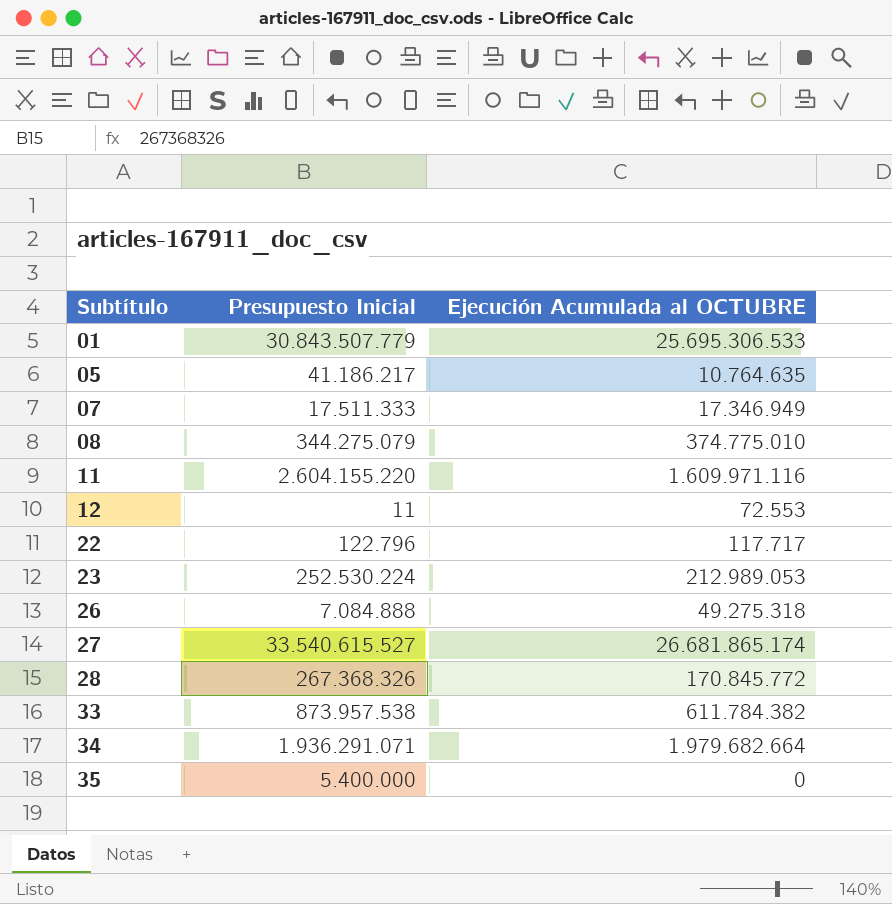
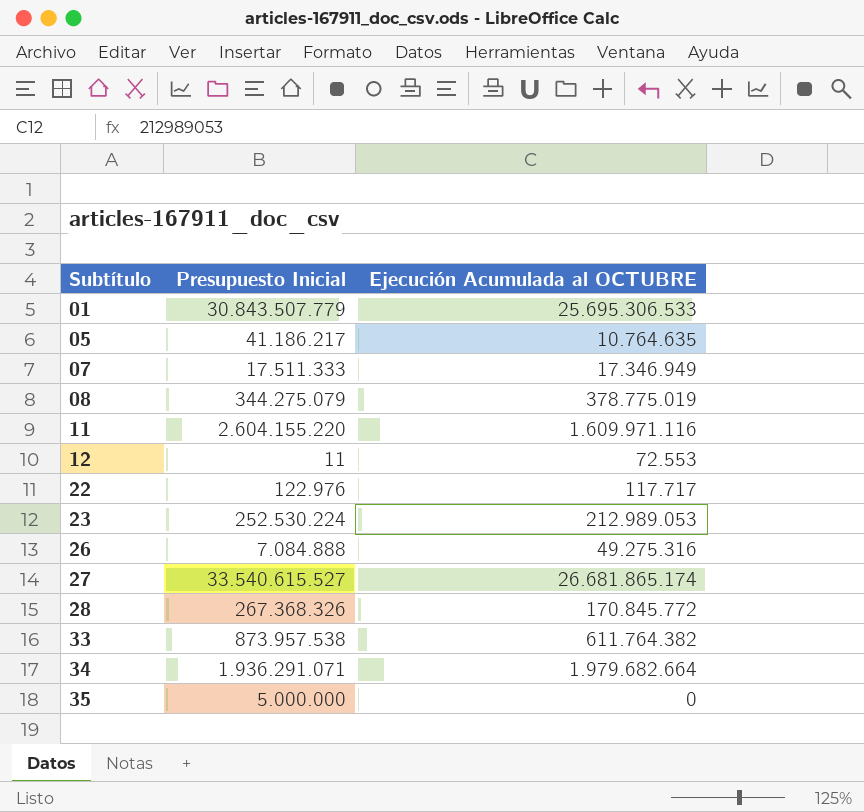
08 | Ejecución Acumulada al OCTUBRE: 374.775.010 -> 378.775.019
22 | Presupuesto Inicial: 122.796 -> 122.976
26 | Ejecución Acumulada al OCTUBRE: 49.275.318 -> 49.275.316
33 | Ejecución Acumulada al OCTUBRE: 611.784.382 -> 611.764.382
35 | Presupuesto Inicial: 5.400.000 -> 5.000.000

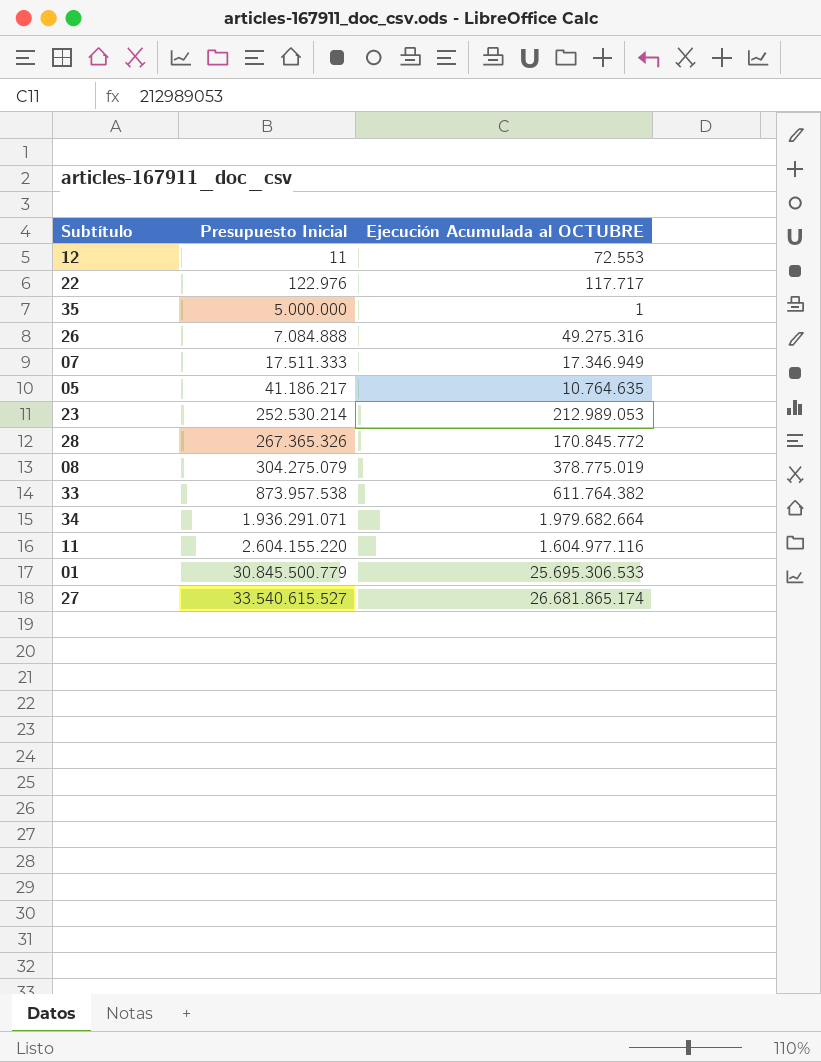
row order: Subtítulo ascending -> Presupuesto Inicial ascending
35 | Ejecución Acumulada al OCTUBRE: 0 -> 1
23 | Presupuesto Inicial: 252.530.224 -> 252.530.214
28 | Presupuesto Inicial: 267.368.326 -> 267.365.326
08 | Presupuesto Inicial: 344.275.079 -> 304.275.079
11 | Ejecución Acumulada al OCTUBRE: 1.609.971.116 -> 1.604.977.116
01 | Presupuesto Inicial: 30.843.507.779 -> 30.845.500.779

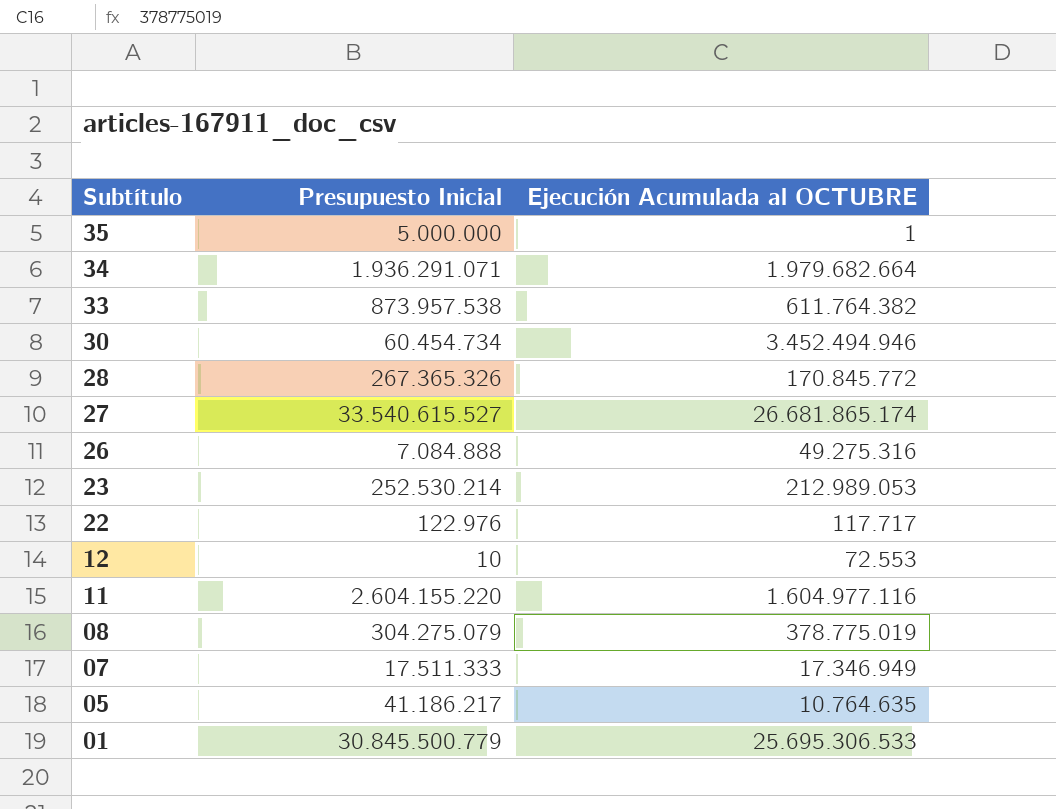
row order: Presupuesto Inicial ascending -> Subtítulo descending
row 30: none -> 60.454.734 | 3.452.494.946
12 | Presupuesto Inicial: 11 -> 10

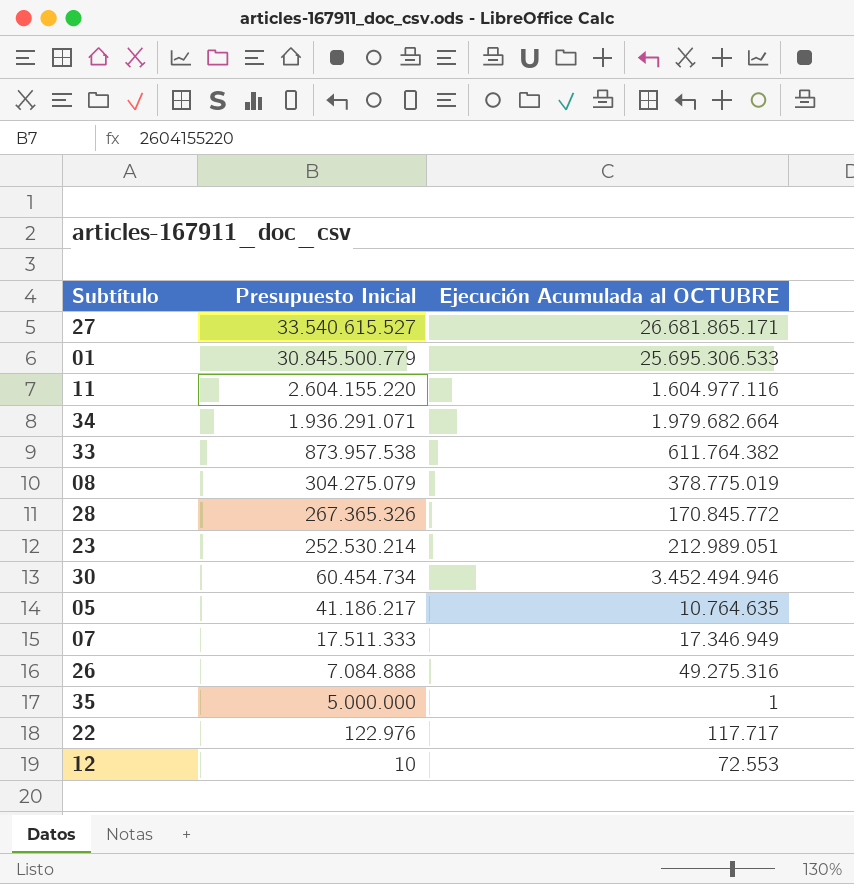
row order: Subtítulo descending -> Presupuesto Inicial descending
27 | Ejecución Acumulada al OCTUBRE: 26.681.865.174 -> 26.681.865.171
23 | Ejecución Acumulada al OCTUBRE: 212.989.053 -> 212.989.051

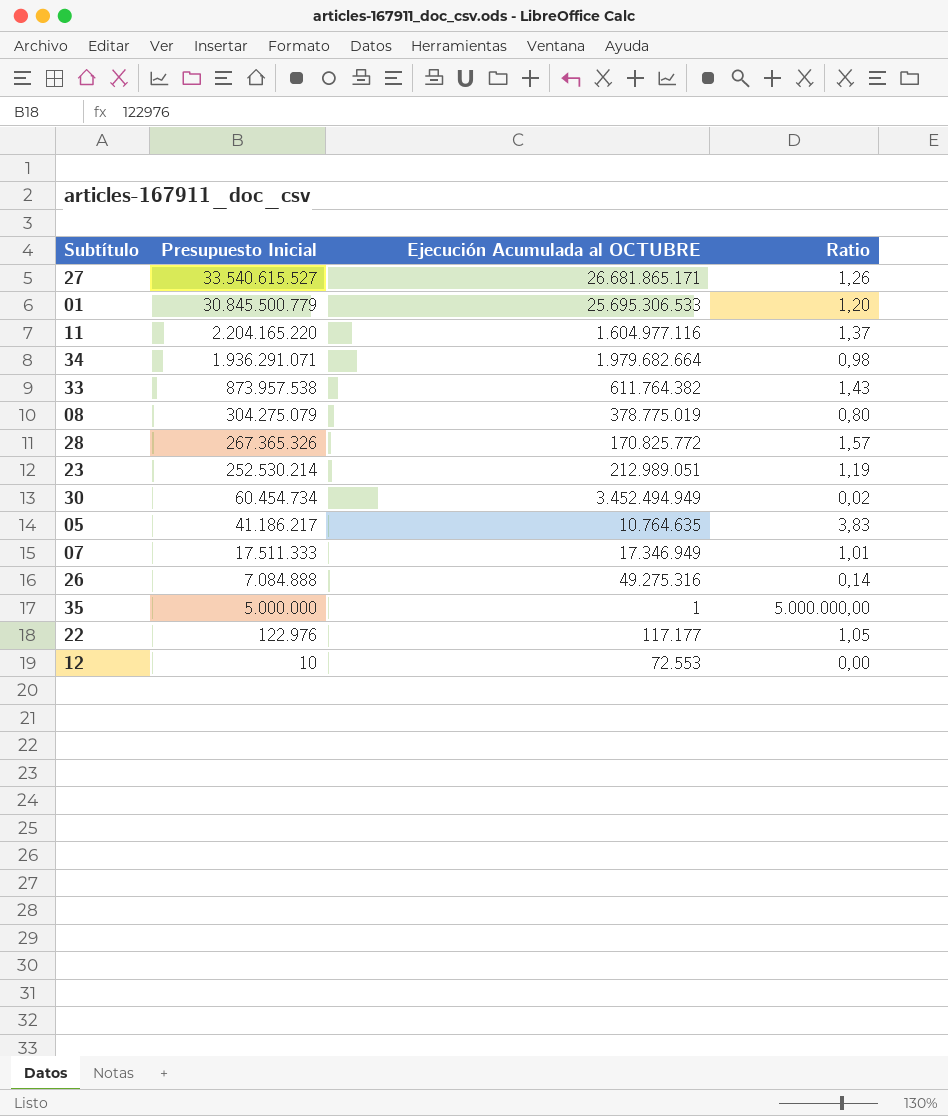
column Ratio | formula: none -> [Presupuesto Inicial] / [Ejecución Acumulada al OCTUBRE]
11 | Presupuesto Inicial: 2.604.155.220 -> 2.204.165.220
28 | Ejecución Acumulada al OCTUBRE: 170.845.772 -> 170.825.772
30 | Ejecución Acumulada al OCTUBRE: 3.452.494.946 -> 3.452.494.949
22 | Ejecución Acumulada al OCTUBRE: 117.717 -> 117.177

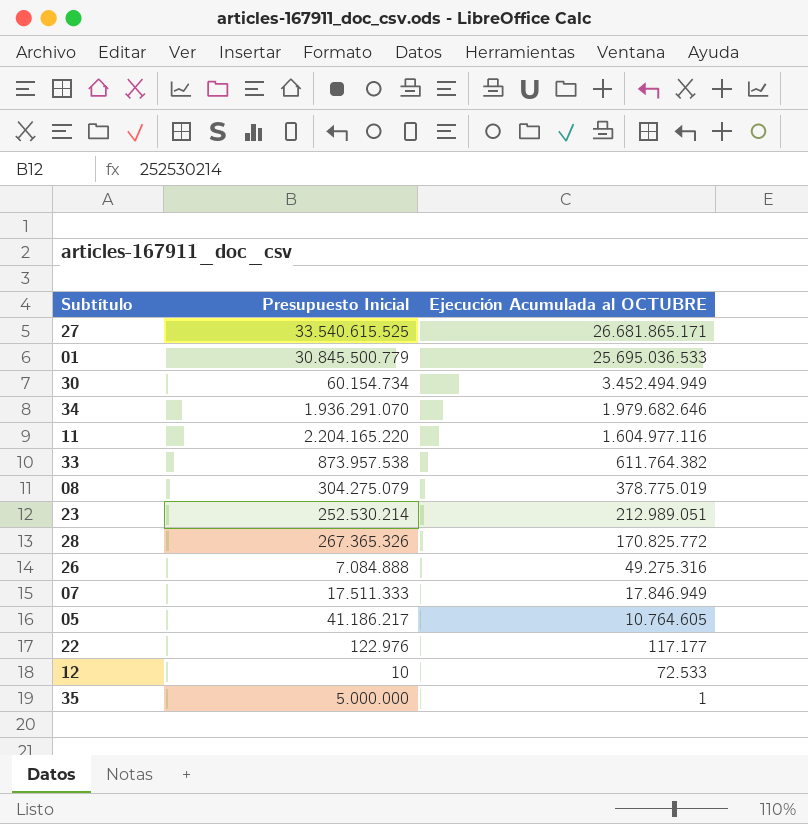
row order: Presupuesto Inicial descending -> Ejecución Acumulada al OCTUBRE descending
column Ratio | formula: [Presupuesto Inicial] / [Ejecución Acumulada al OCTUBRE] -> none
27 | Presupuesto Inicial: 33.540.615.527 -> 33.540.615.525
01 | Ejecución Acumulada al OCTUBRE: 25.695.306.533 -> 25.695.036.533
30 | Presupuesto Inicial: 60.454.734 -> 60.154.734
34 | Presupuesto Inicial: 1.936.291.071 -> 1.936.291.070
34 | Ejecución Acumulada al OCTUBRE: 1.979.682.664 -> 1.979.682.646
07 | Ejecución Acumulada al OCTUBRE: 17.346.949 -> 17.846.949
05 | Ejecución Acumulada al OCTUBRE: 10.764.635 -> 10.764.605
12 | Ejecución Acumulada al OCTUBRE: 72.553 -> 72.533

